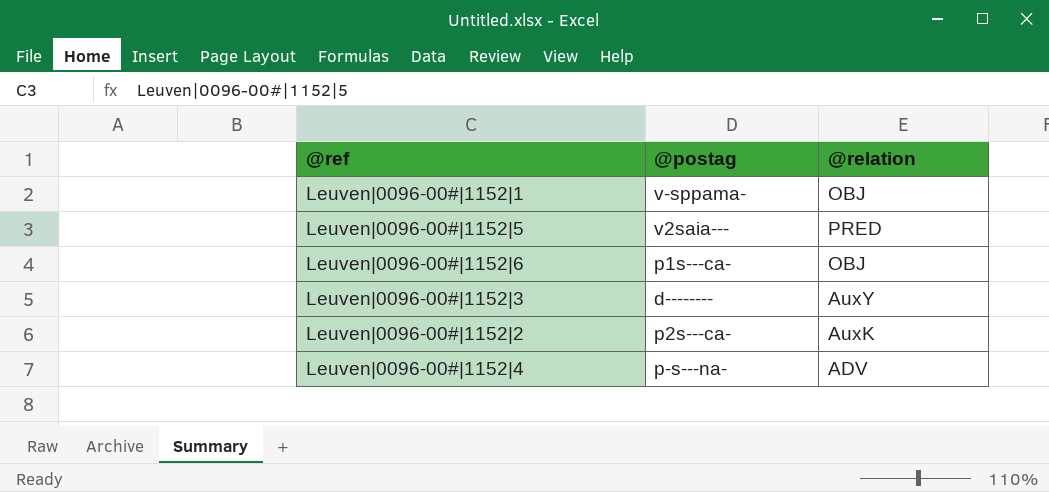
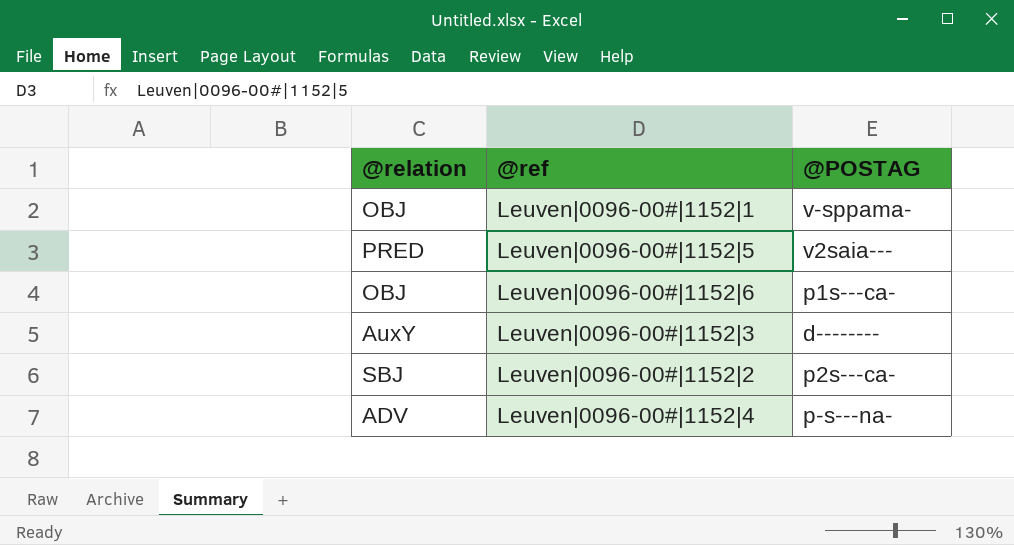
column @relation | position: 3 -> 1
column name: @postag -> @POSTAG
Leuven|0096-00#|1152|2 | @relation: AuxK -> SBJ

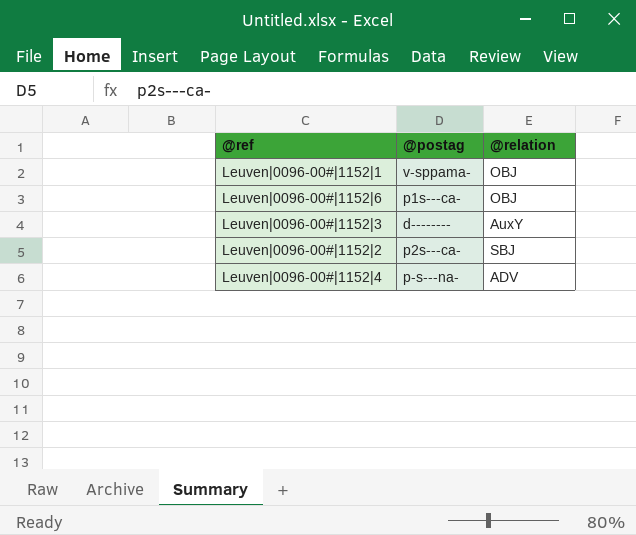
column name: @POSTAG -> @postag
column @relation | position: 1 -> 3
row Leuven|0096-00#|1152|5: PRED | v2saia--- -> none

